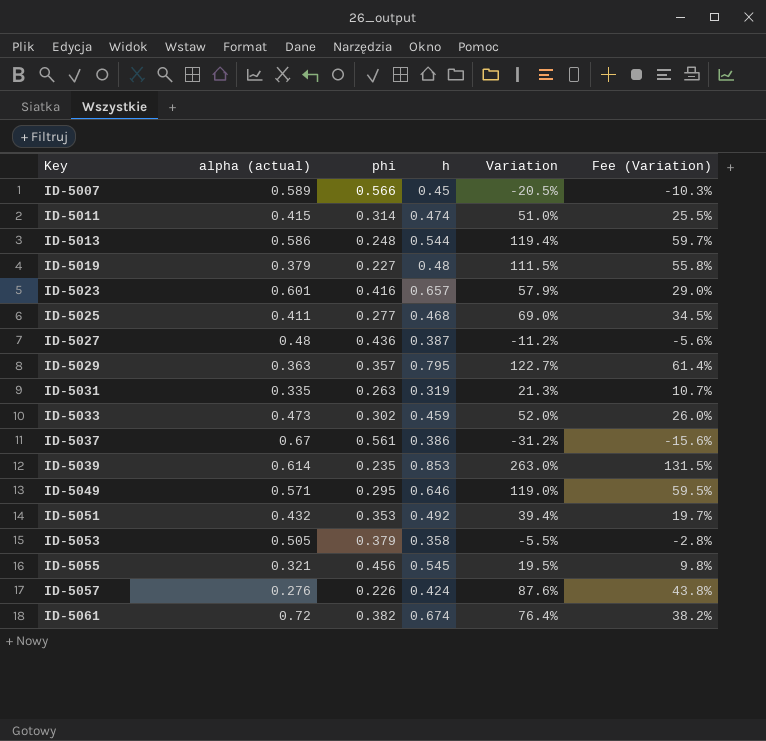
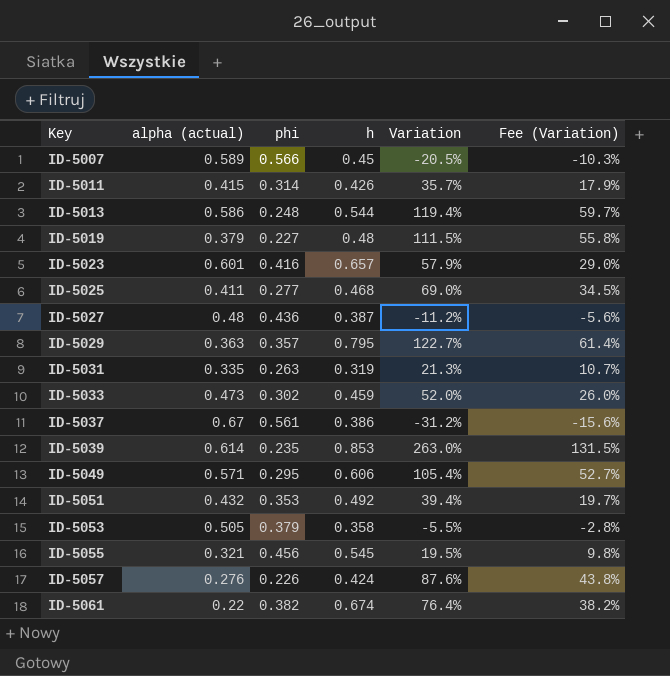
ID-5011 | h: 0.474 -> 0.426
ID-5011 | Variation: 51.0% -> 35.7%
ID-5011 | Fee (Variation): 25.5% -> 17.9%
ID-5049 | h: 0.646 -> 0.606
ID-5049 | Variation: 119.0% -> 105.4%
ID-5049 | Fee (Variation): 59.5% -> 52.7%
ID-5061 | alpha (actual): 0.72 -> 0.22

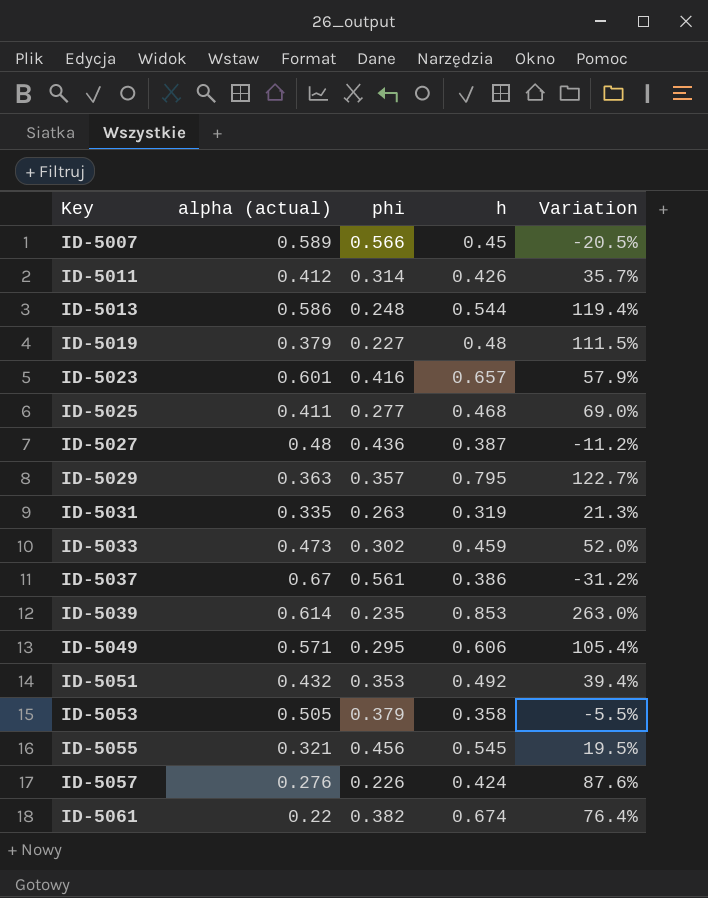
column Fee (Variation) | formula: [Variation] * 0.5 -> none
ID-5011 | alpha (actual): 0.415 -> 0.412

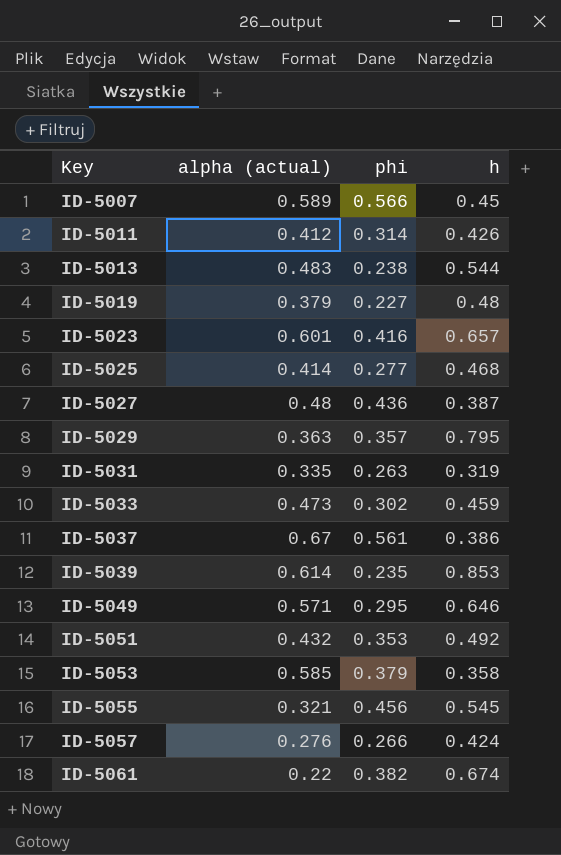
column Variation | formula: ([h] - [phi]) / [phi] -> none
ID-5013 | alpha (actual): 0.586 -> 0.483
ID-5013 | phi: 0.248 -> 0.238
ID-5025 | alpha (actual): 0.411 -> 0.414
ID-5049 | h: 0.606 -> 0.646
ID-5053 | alpha (actual): 0.505 -> 0.585
ID-5057 | phi: 0.226 -> 0.266

